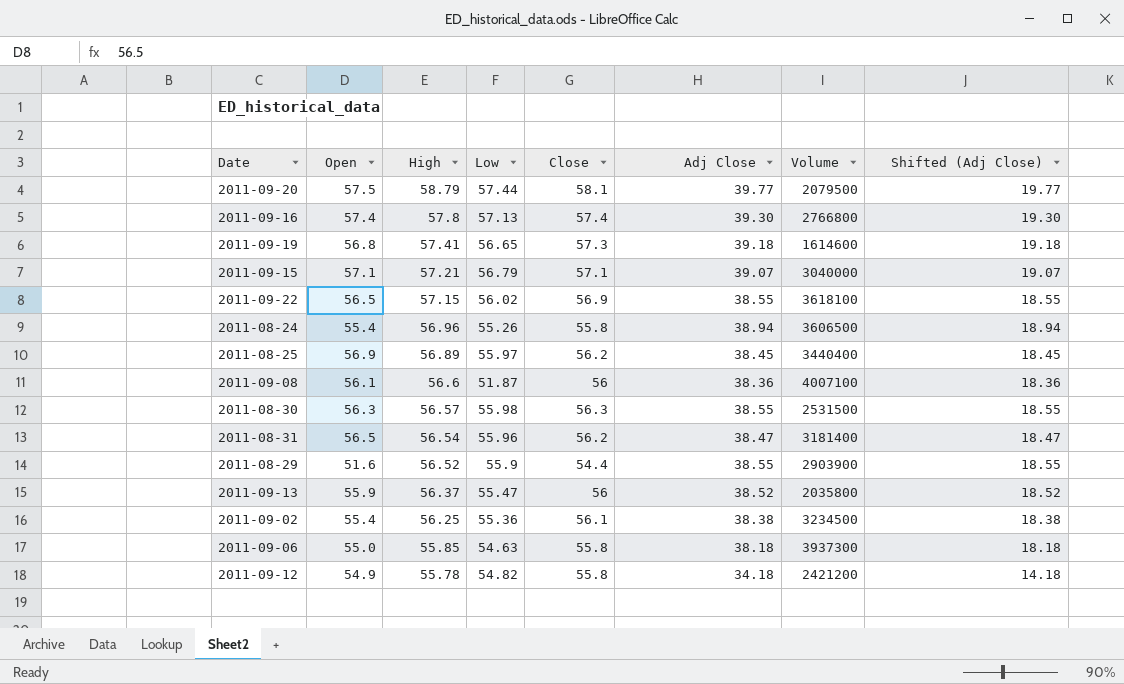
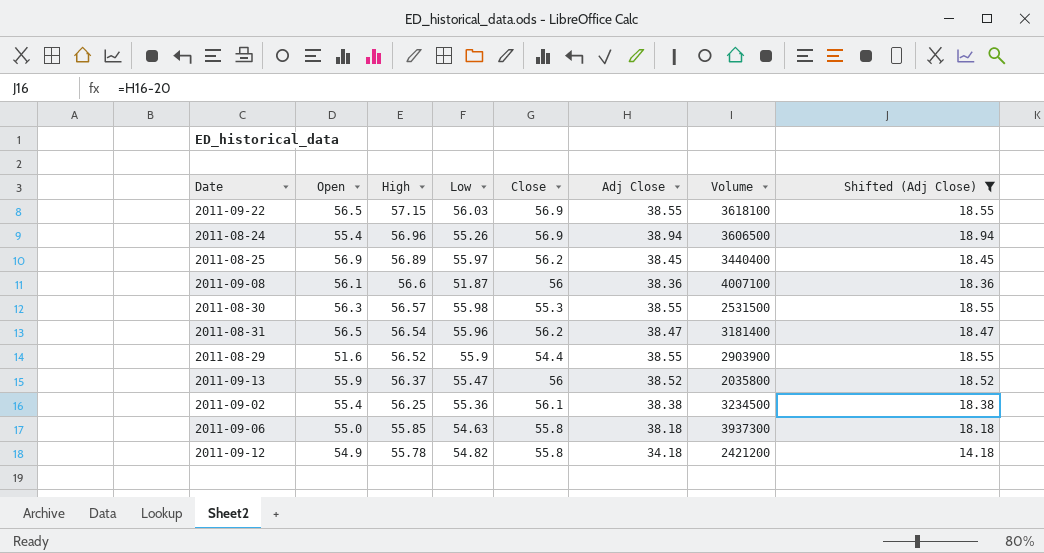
filter: none -> Shifted (Adj Close) <= 18.94
2011-09-22 | Low: 56.02 -> 56.03
2011-08-24 | Close: 55.8 -> 56.9
2011-08-30 | Close: 56.3 -> 55.3

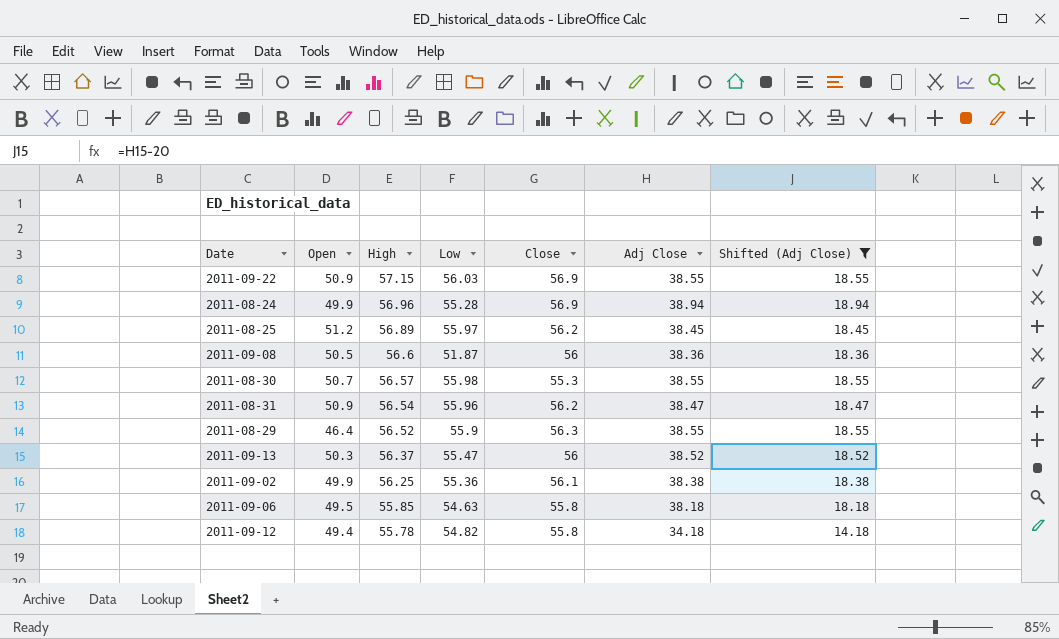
column Volume | position: 7 -> none
2011-09-22 | Open: 56.5 -> 50.9
2011-08-24 | Open: 55.4 -> 49.9
2011-08-24 | Low: 55.26 -> 55.28
2011-08-25 | Open: 56.9 -> 51.2
2011-09-08 | Open: 56.1 -> 50.5
2011-08-30 | Open: 56.3 -> 50.7
2011-08-31 | Open: 56.5 -> 50.9
2011-08-29 | Open: 51.6 -> 46.4
2011-08-29 | Close: 54.4 -> 56.3
2011-09-13 | Open: 55.9 -> 50.3
2011-09-02 | Open: 55.4 -> 49.9
2011-09-06 | Open: 55.0 -> 49.5
2011-09-12 | Open: 54.9 -> 49.4

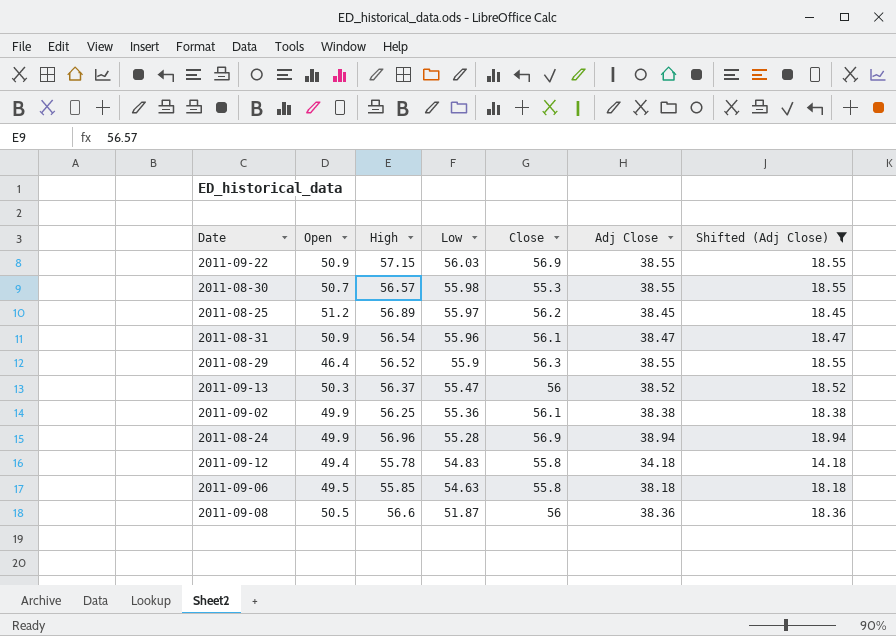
row order: High descending -> Low descending
2011-08-31 | Close: 56.2 -> 56.1
2011-09-12 | Low: 54.82 -> 54.83

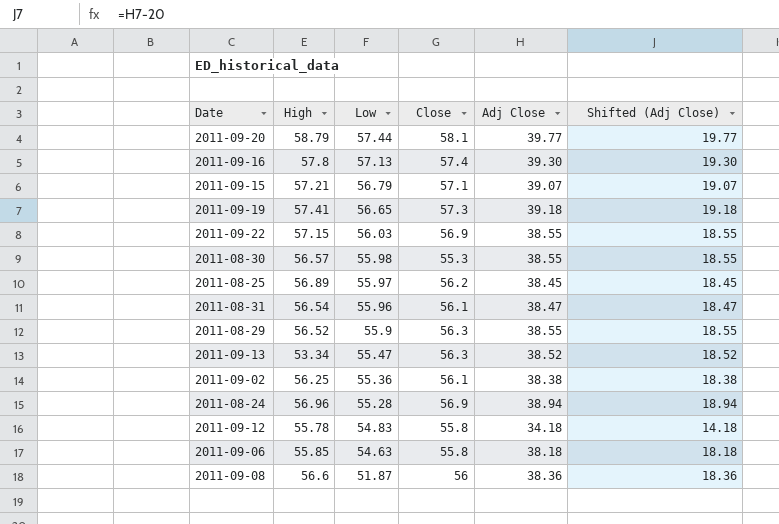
filter: Shifted (Adj Close) <= 18.94 -> none
column Open | position: 2 -> none
2011-09-13 | High: 56.37 -> 53.34
2011-09-13 | Close: 56 -> 56.3

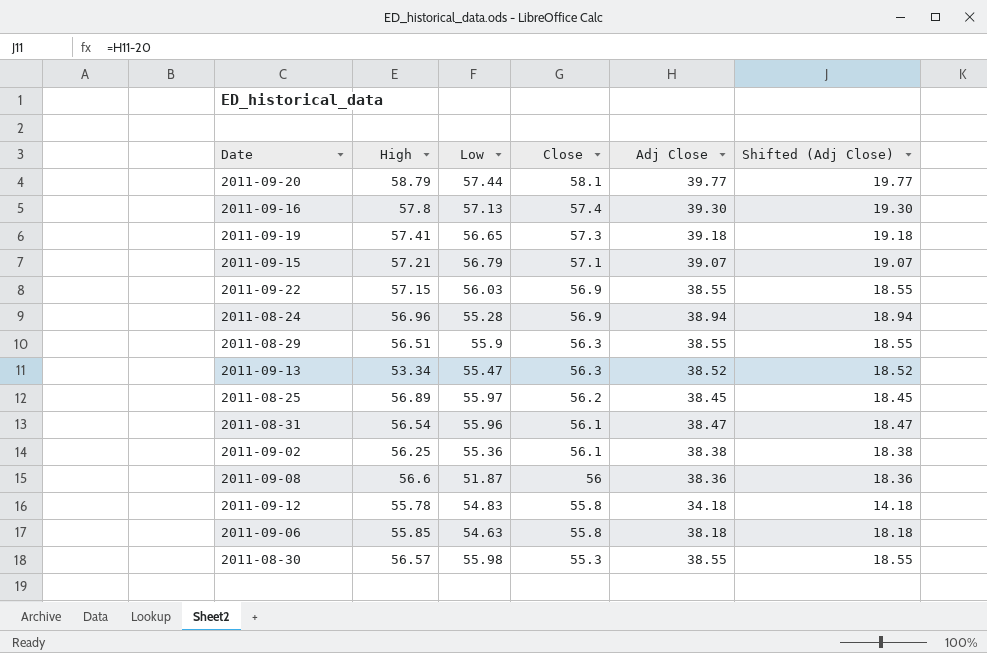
row order: Low descending -> Close descending
2011-08-29 | High: 56.52 -> 56.51

